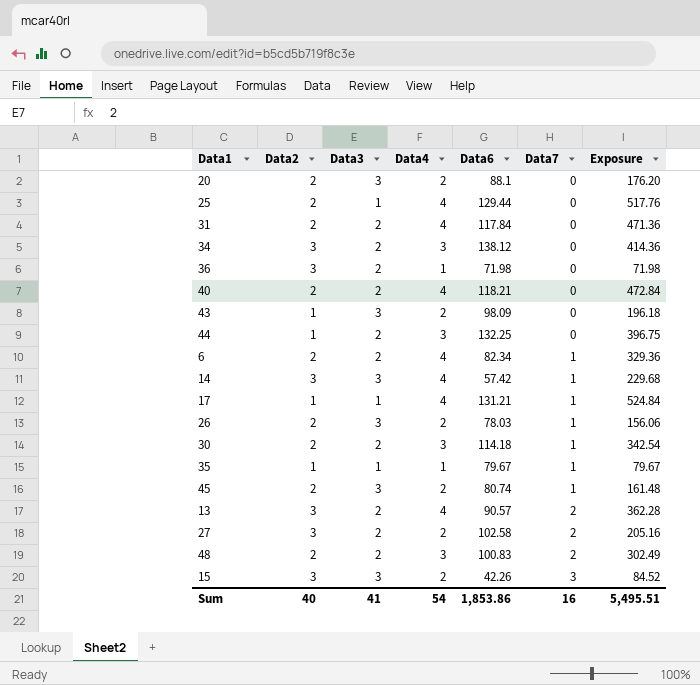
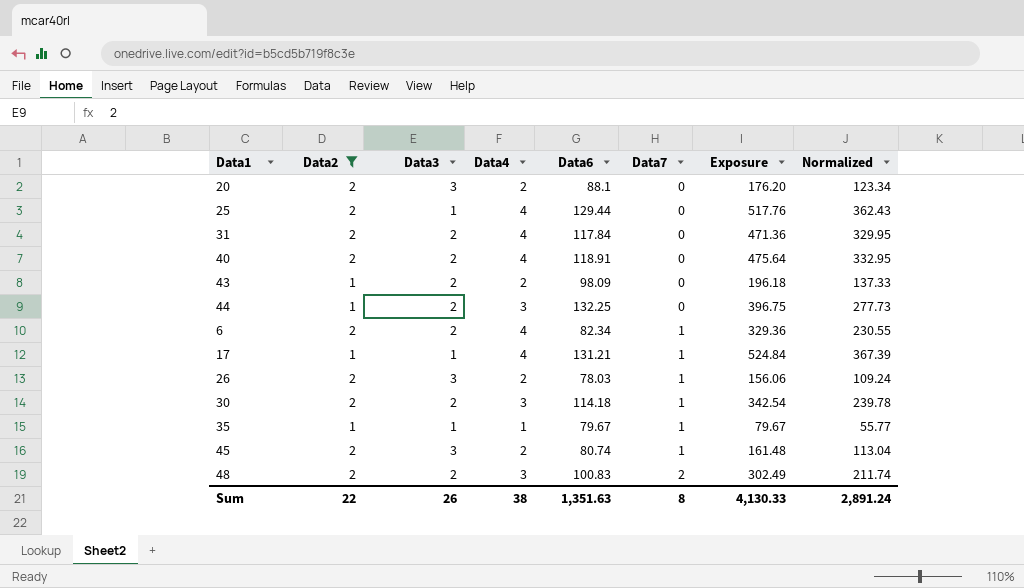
filter: none -> Data2 != 3
column Normalized | formula: none -> [Exposure] * 0.7
40 | Data6: 118.21 -> 118.91
40 | Exposure: 472.84 -> 475.64
43 | Data3: 3 -> 2
Sum | Data2: 40 -> 22
Sum | Data3: 41 -> 26
Sum | Data4: 54 -> 38
Sum | Data6: 1,853.86 -> 1,351.63
Sum | Data7: 16 -> 8
Sum | Exposure: 5,495.51 -> 4,130.33

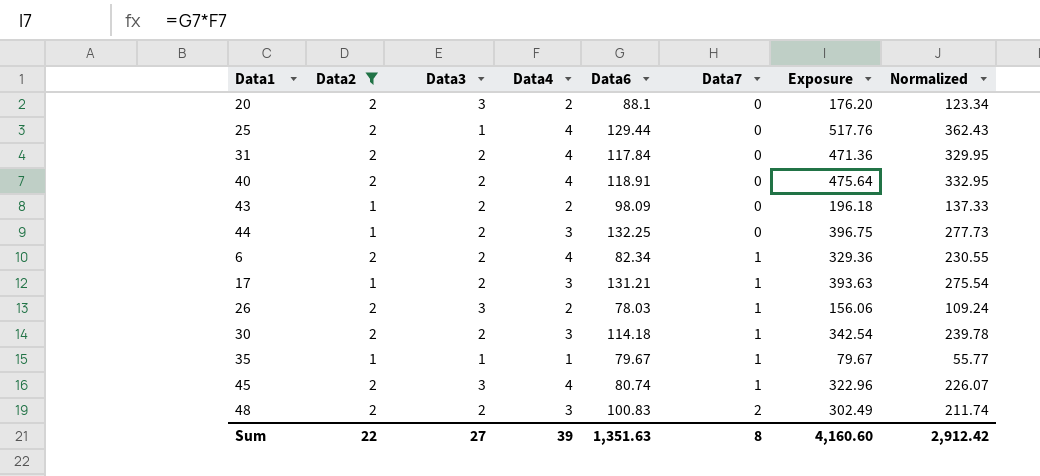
17 | Data3: 1 -> 2
17 | Data4: 4 -> 3
17 | Exposure: 524.84 -> 393.63
17 | Normalized: 367.39 -> 275.54
45 | Data4: 2 -> 4
45 | Exposure: 161.48 -> 322.96
45 | Normalized: 113.04 -> 226.07
Sum | Data3: 26 -> 27
Sum | Data4: 38 -> 39
Sum | Exposure: 4,130.33 -> 4,160.60
Sum | Normalized: 2,891.24 -> 2,912.42

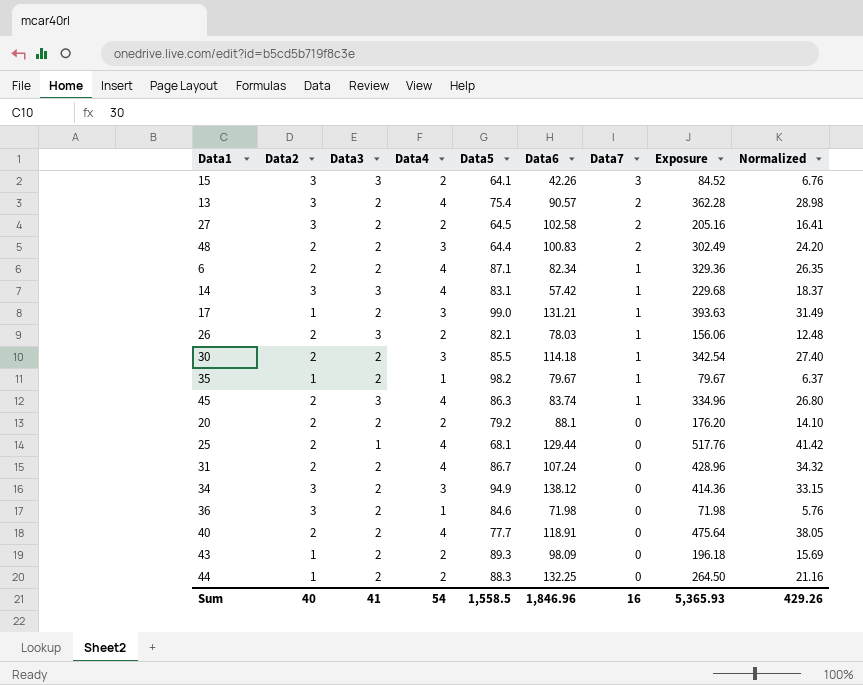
filter: Data2 != 3 -> none
row order: Data7 ascending -> Data7 descending
column Data5 | position: none -> 5
column Normalized | formula: [Exposure] * 0.7 -> [Exposure] * 0.08
35 | Data3: 1 -> 2
45 | Data6: 80.74 -> 83.74
45 | Exposure: 322.96 -> 334.96
20 | Data3: 3 -> 2
31 | Data6: 117.84 -> 107.24
31 | Exposure: 471.36 -> 428.96
44 | Data4: 3 -> 2
44 | Exposure: 396.75 -> 264.50
Sum | Data2: 22 -> 40
Sum | Data3: 27 -> 41
Sum | Data4: 39 -> 54
Sum | Data6: 1,351.63 -> 1,846.96
Sum | Data7: 8 -> 16
Sum | Exposure: 4,160.60 -> 5,365.93
Sum | Normalized: 2,912.42 -> 429.26

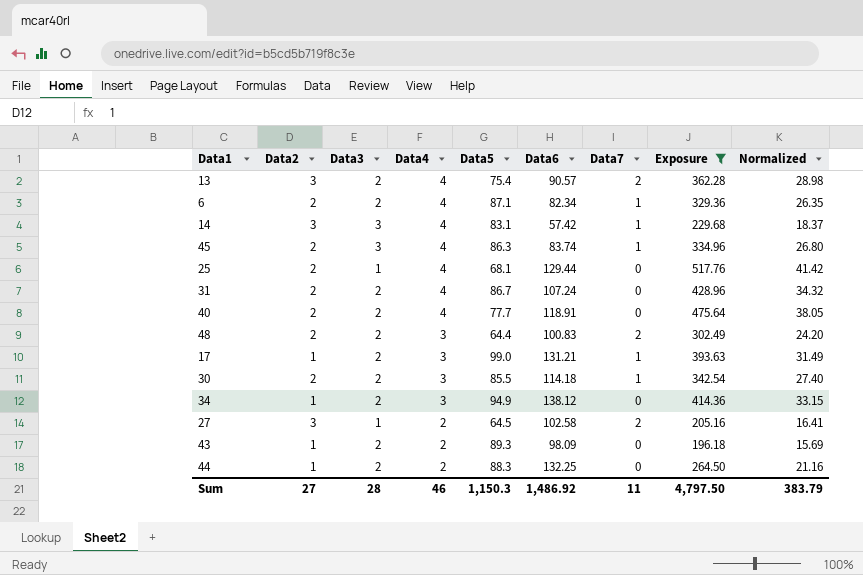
filter: none -> Exposure >= 196.18
row order: Data7 descending -> Data4 descending
34 | Data2: 3 -> 1
27 | Data3: 2 -> 1
Sum | Data2: 40 -> 27
Sum | Data3: 41 -> 28
Sum | Data4: 54 -> 46
Sum | Data5: 1,558.5 -> 1,150.3
Sum | Data6: 1,846.96 -> 1,486.92
Sum | Data7: 16 -> 11
Sum | Exposure: 5,365.93 -> 4,797.50
Sum | Normalized: 429.26 -> 383.79

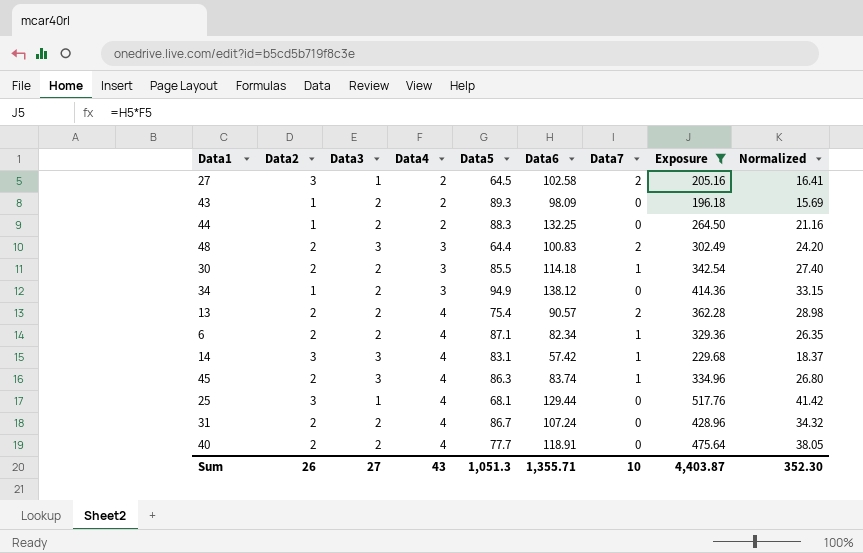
row order: Data4 descending -> Data4 ascending
row 17: 1 | 2 | 3 | 99.0 | 131.21 | 1 | 393.63 | 31.49 -> none
48 | Data3: 2 -> 3
13 | Data2: 3 -> 2
25 | Data2: 2 -> 3
Sum | Data2: 27 -> 26
Sum | Data3: 28 -> 27
Sum | Data4: 46 -> 43
Sum | Data5: 1,150.3 -> 1,051.3
Sum | Data6: 1,486.92 -> 1,355.71
Sum | Data7: 11 -> 10
Sum | Exposure: 4,797.50 -> 4,403.87
Sum | Normalized: 383.79 -> 352.30

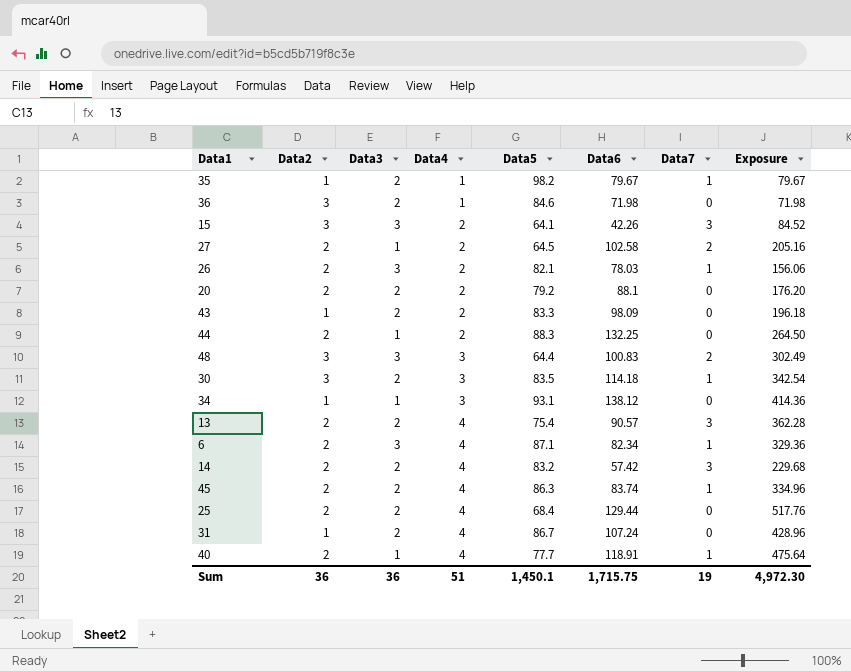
filter: Exposure >= 196.18 -> none
column Normalized | formula: [Exposure] * 0.08 -> none
27 | Data2: 3 -> 2
43 | Data5: 89.3 -> 83.3
44 | Data2: 1 -> 2
44 | Data3: 2 -> 1
48 | Data2: 2 -> 3
30 | Data2: 2 -> 3
30 | Data5: 85.5 -> 83.5
34 | Data3: 2 -> 1
34 | Data5: 94.9 -> 93.1
13 | Data7: 2 -> 3
6 | Data3: 2 -> 3
14 | Data2: 3 -> 2
14 | Data3: 3 -> 2
14 | Data5: 83.1 -> 83.2
14 | Data7: 1 -> 3
45 | Data3: 3 -> 2
25 | Data2: 3 -> 2
25 | Data3: 1 -> 2
25 | Data5: 68.1 -> 68.4
31 | Data2: 2 -> 1
40 | Data3: 2 -> 1
40 | Data7: 0 -> 1
Sum | Data2: 26 -> 36
Sum | Data3: 27 -> 36
Sum | Data4: 43 -> 51
Sum | Data5: 1,051.3 -> 1,450.1
Sum | Data6: 1,355.71 -> 1,715.75
Sum | Data7: 10 -> 19
Sum | Exposure: 4,403.87 -> 4,972.30

